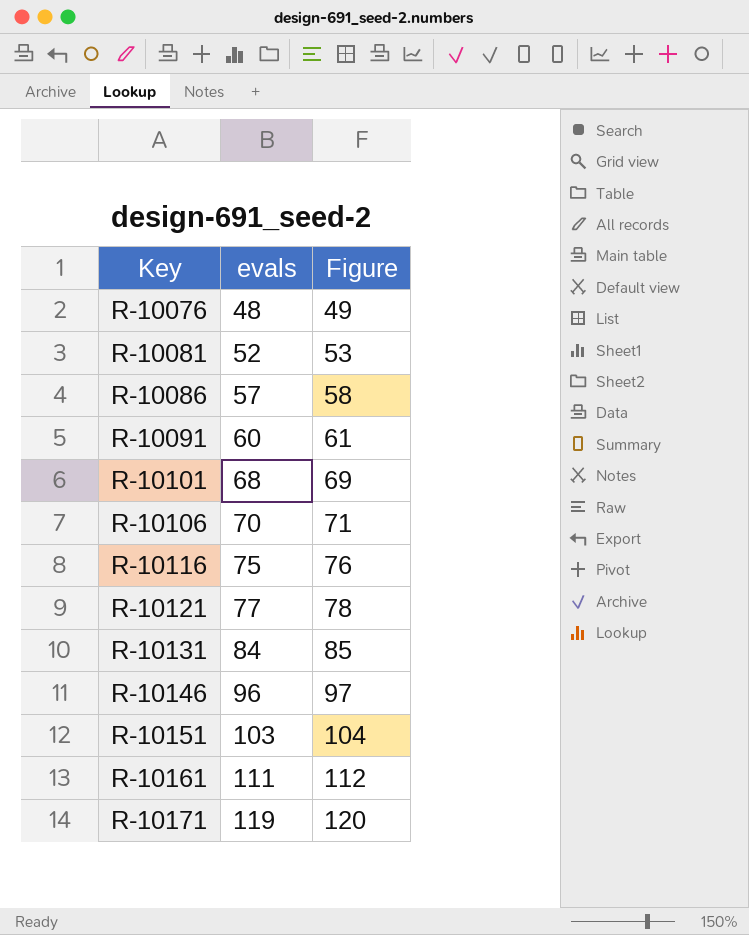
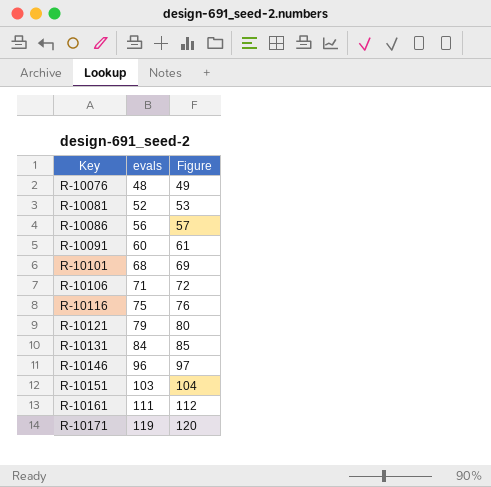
R-10086 | evals: 57 -> 56
R-10086 | Figure: 58 -> 57
R-10106 | evals: 70 -> 71
R-10106 | Figure: 71 -> 72
R-10121 | evals: 77 -> 79
R-10121 | Figure: 78 -> 80

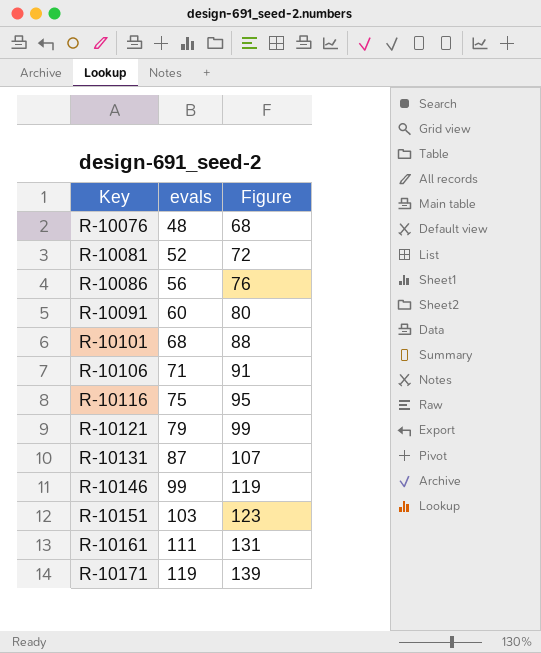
column Figure | formula: [evals] + 1 -> [evals] + 20
R-10131 | evals: 84 -> 87
R-10146 | evals: 96 -> 99

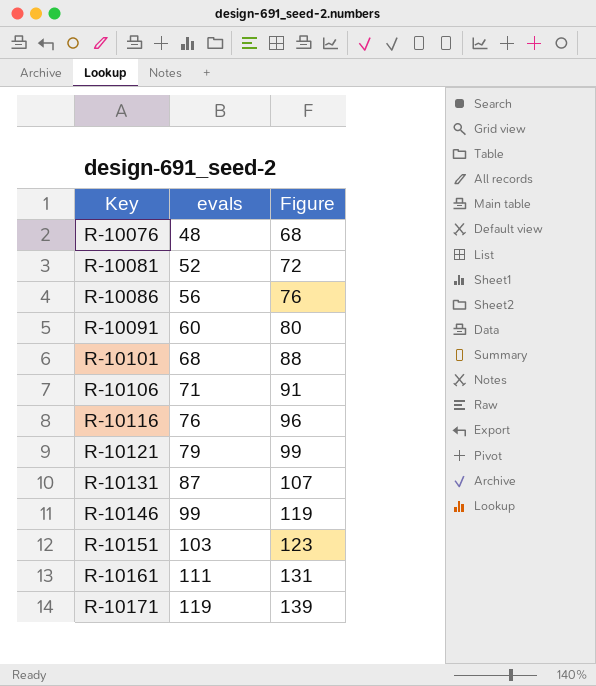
R-10116 | evals: 75 -> 76
R-10116 | Figure: 95 -> 96

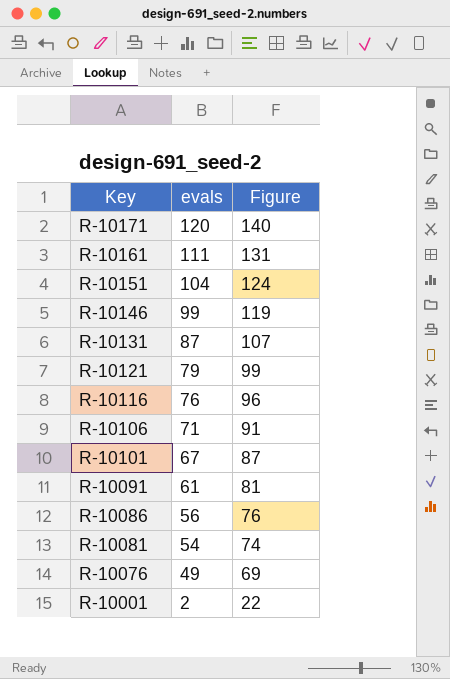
row order: Key ascending -> Key descending
R-10171 | evals: 119 -> 120
R-10171 | Figure: 139 -> 140
R-10151 | evals: 103 -> 104
R-10151 | Figure: 123 -> 124
R-10101 | evals: 68 -> 67
R-10101 | Figure: 88 -> 87
R-10091 | evals: 60 -> 61
R-10091 | Figure: 80 -> 81
R-10081 | evals: 52 -> 54
R-10081 | Figure: 72 -> 74
R-10076 | evals: 48 -> 49
R-10076 | Figure: 68 -> 69
row R-10001: none -> 2 | 22

